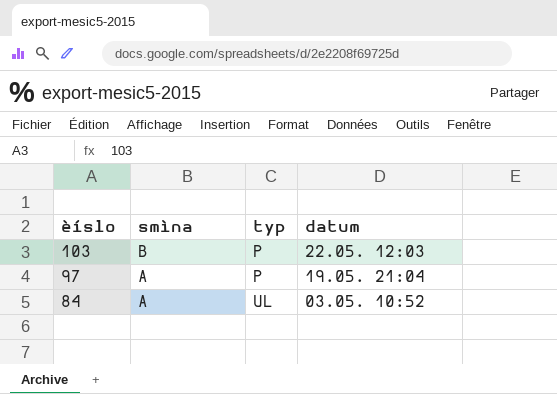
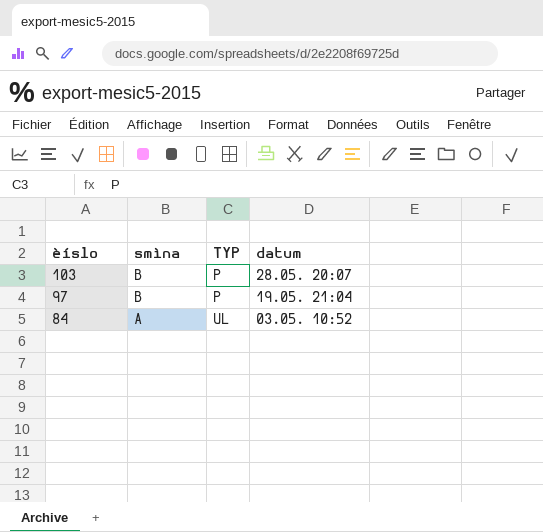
column name: typ -> TYP
103 | datum: 22.05. 12:03 -> 28.05. 20:07
97 | smìna: A -> B

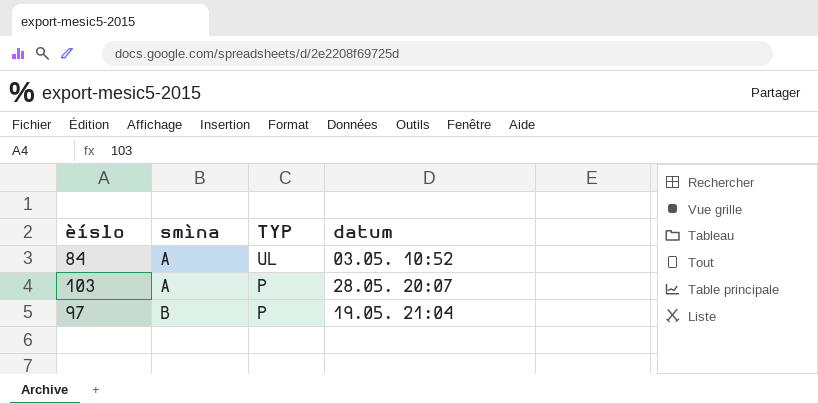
row order: èíslo descending -> smìna ascending
103 | smìna: B -> A

